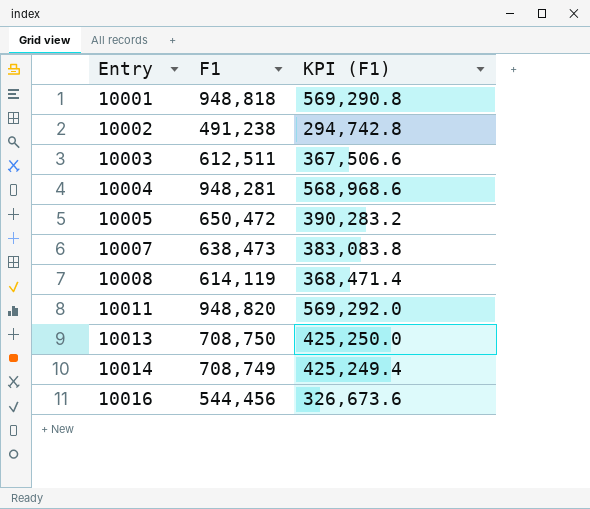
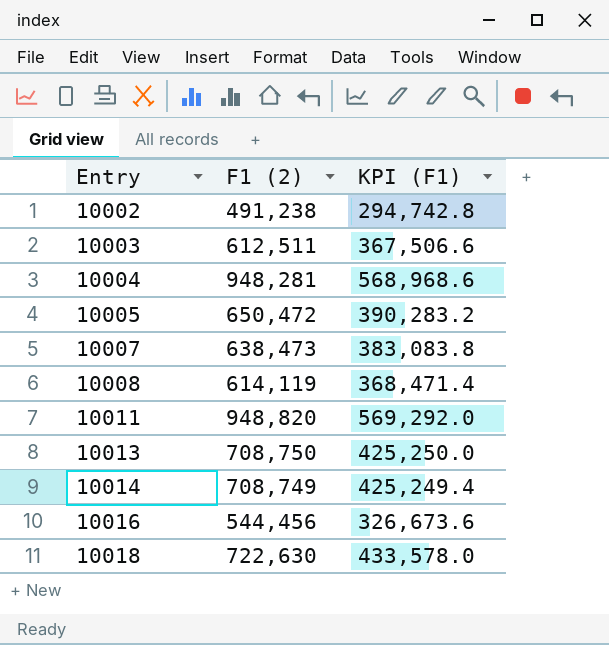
column name: F1 -> F1 (2)
row 10001: 948,818 | 569,290.8 -> none
row 10018: none -> 722,630 | 433,578.0

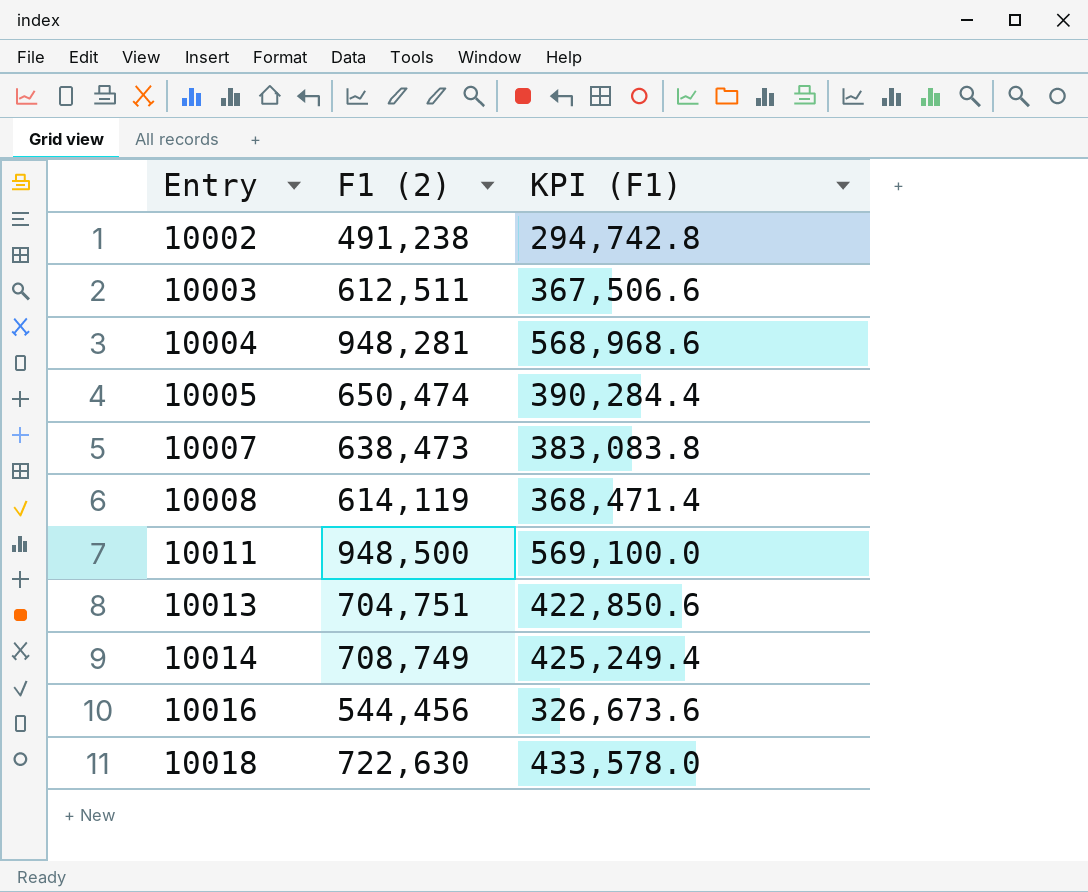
10005 | F1 (2): 650,472 -> 650,474
10005 | KPI (F1): 390,283.2 -> 390,284.4
10011 | F1 (2): 948,820 -> 948,500
10011 | KPI (F1): 569,292.0 -> 569,100.0
10013 | F1 (2): 708,750 -> 704,751
10013 | KPI (F1): 425,250.0 -> 422,850.6

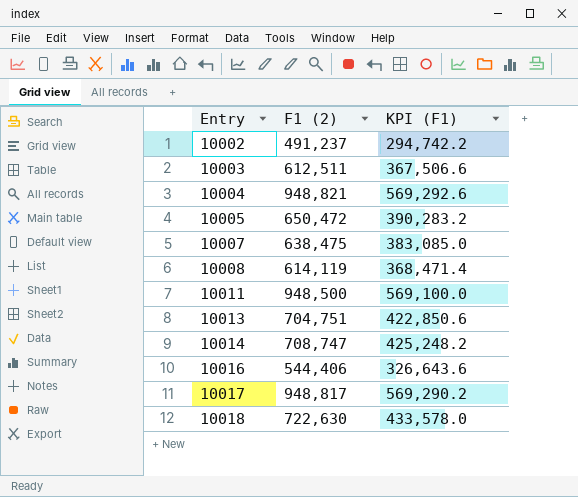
10002 | F1 (2): 491,238 -> 491,237
10002 | KPI (F1): 294,742.8 -> 294,742.2
10004 | F1 (2): 948,281 -> 948,821
10004 | KPI (F1): 568,968.6 -> 569,292.6
10005 | F1 (2): 650,474 -> 650,472
10005 | KPI (F1): 390,284.4 -> 390,283.2
10007 | F1 (2): 638,473 -> 638,475
10007 | KPI (F1): 383,083.8 -> 383,085.0
10014 | F1 (2): 708,749 -> 708,747
10014 | KPI (F1): 425,249.4 -> 425,248.2
10016 | F1 (2): 544,456 -> 544,406
10016 | KPI (F1): 326,673.6 -> 326,643.6
row 10017: none -> 948,817 | 569,290.2

